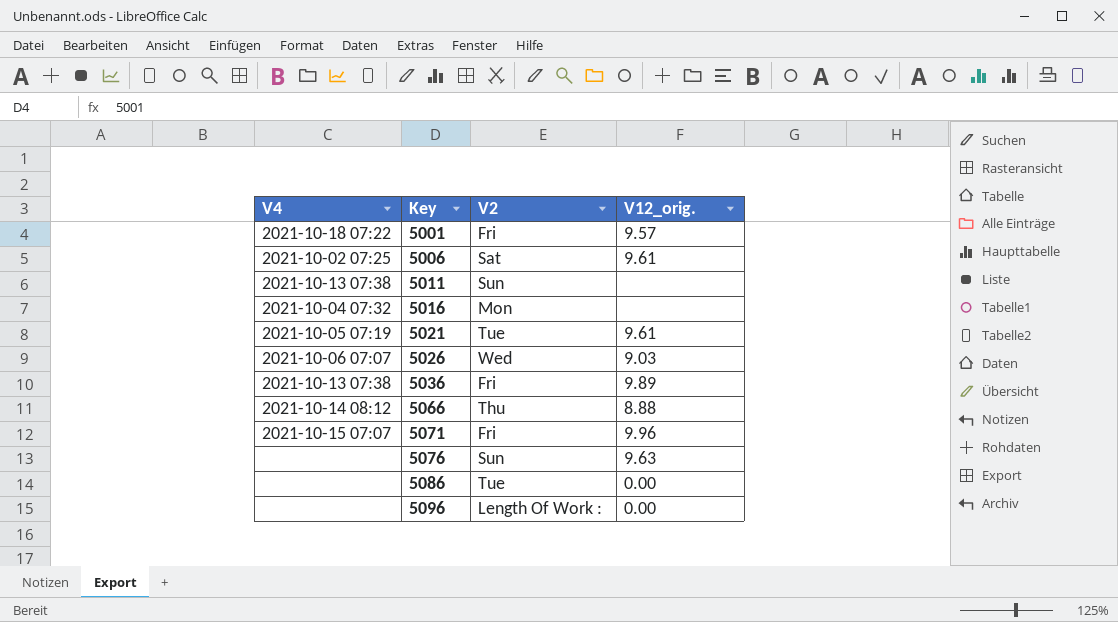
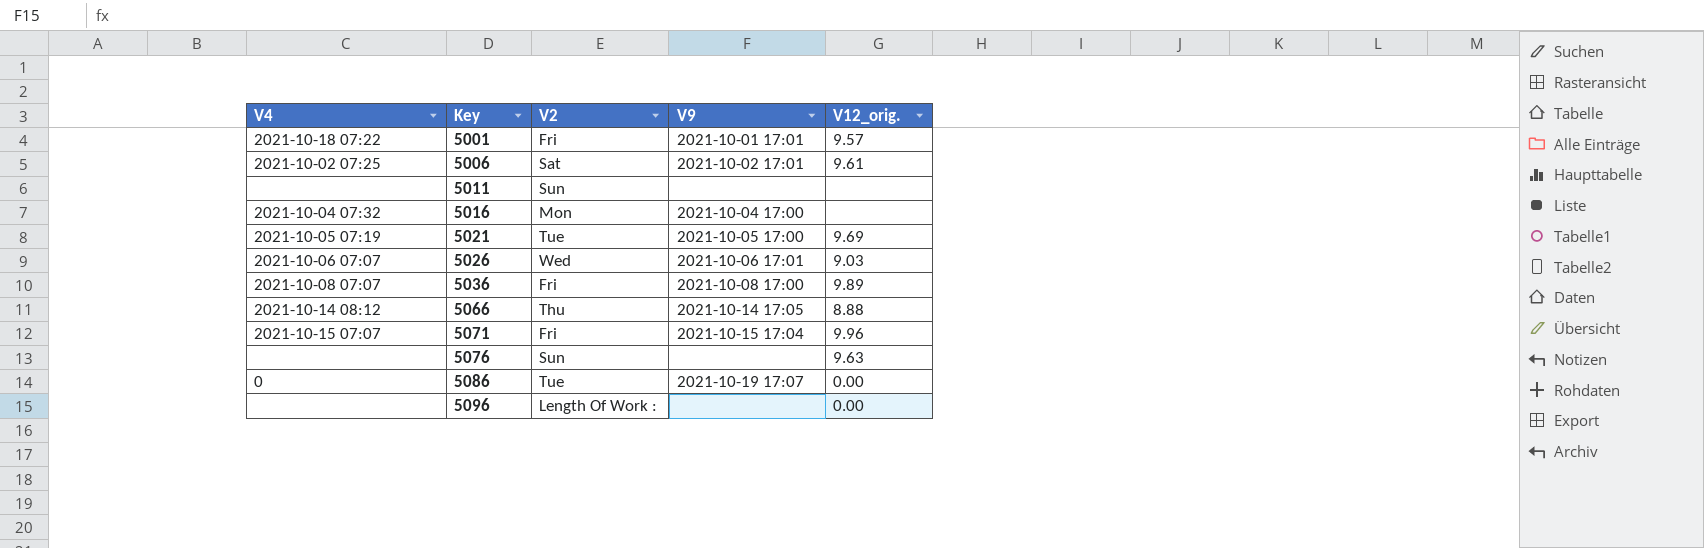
column V9 | position: none -> 4
5011 | V4: 2021-10-13 07:38 -> none
5021 | V12_orig.: 9.61 -> 9.69
5036 | V4: 2021-10-13 07:38 -> 2021-10-08 07:07
5086 | V4: none -> 0

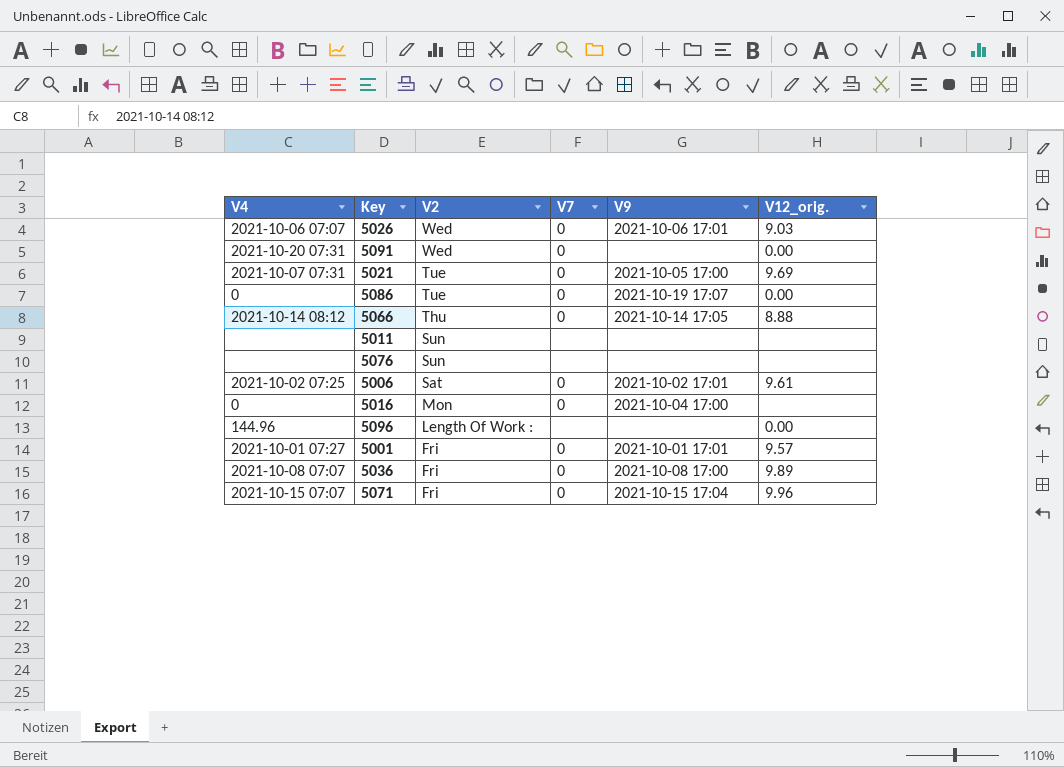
row order: Key ascending -> V2 descending
column V7 | position: none -> 4
row 5091: none -> 2021-10-20 07:31 | Wed | 0 | none | 0.00
5021 | V4: 2021-10-05 07:19 -> 2021-10-07 07:31
5076 | V12_orig.: 9.63 -> none
5016 | V4: 2021-10-04 07:32 -> 0
5096 | V4: none -> 144.96
5001 | V4: 2021-10-18 07:22 -> 2021-10-01 07:27

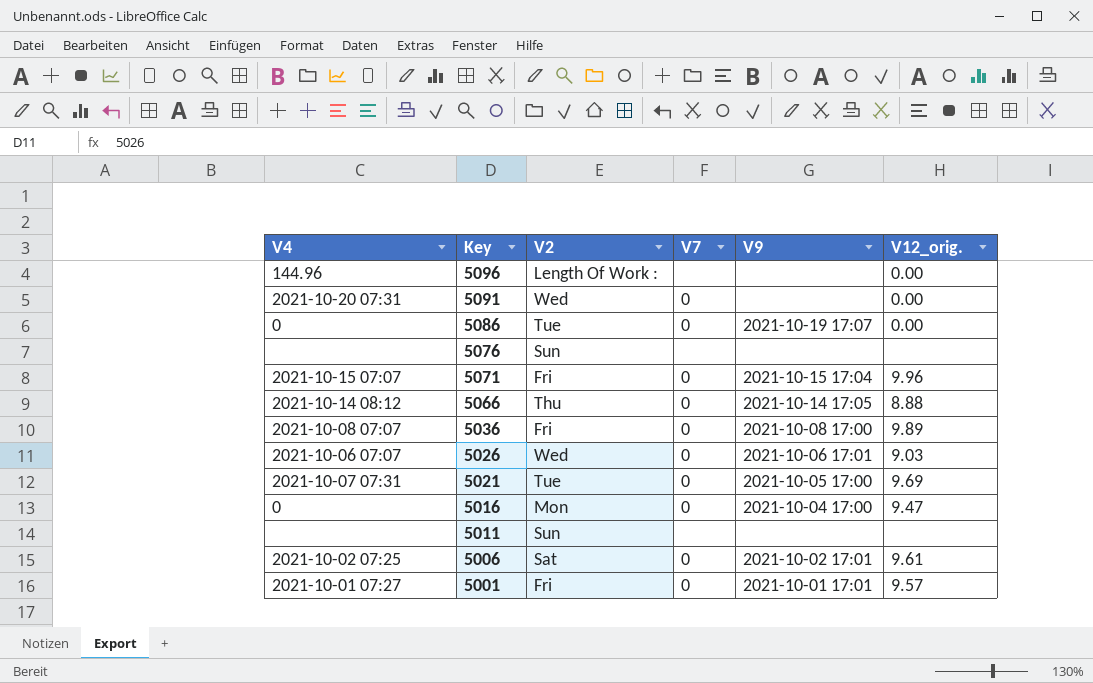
row order: V2 descending -> Key descending
5016 | V12_orig.: none -> 9.47

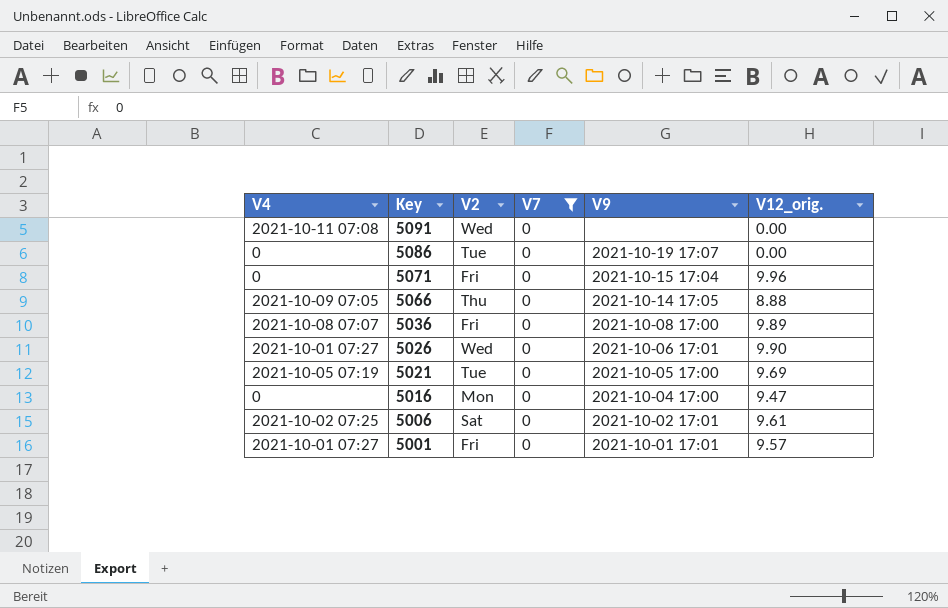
filter: none -> V7 = 0
5091 | V4: 2021-10-20 07:31 -> 2021-10-11 07:08
5071 | V4: 2021-10-15 07:07 -> 0
5066 | V4: 2021-10-14 08:12 -> 2021-10-09 07:05
5026 | V4: 2021-10-06 07:07 -> 2021-10-01 07:27
5026 | V12_orig.: 9.03 -> 9.90
5021 | V4: 2021-10-07 07:31 -> 2021-10-05 07:19

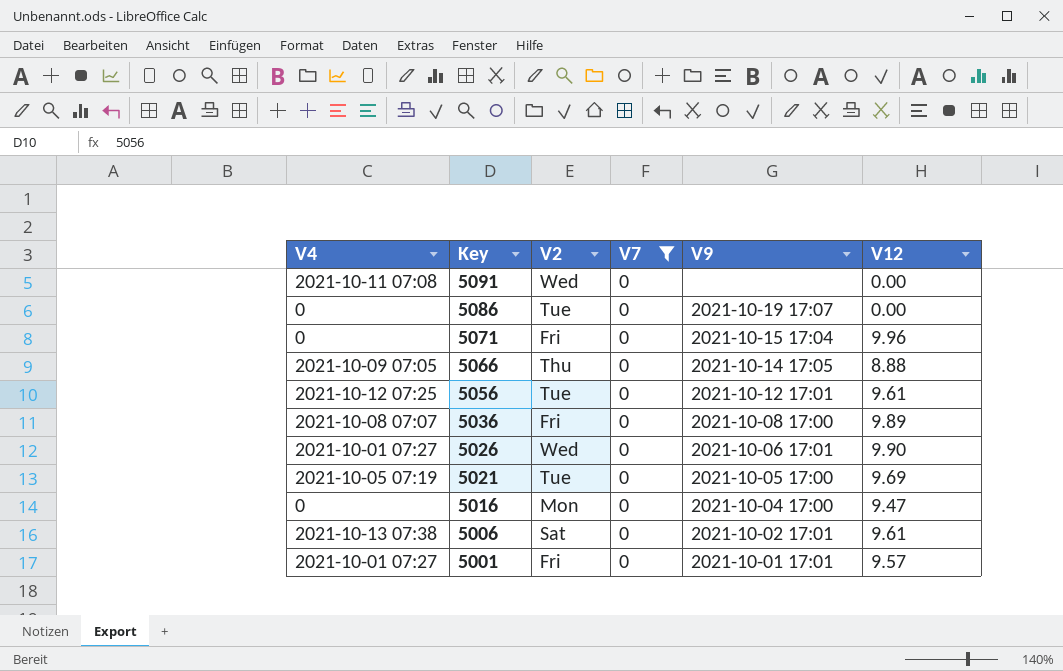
column name: V12_orig. -> V12
row 5056: none -> 2021-10-12 07:25 | Tue | 0 | 2021-10-12 17:01 | 9.61
5006 | V4: 2021-10-02 07:25 -> 2021-10-13 07:38

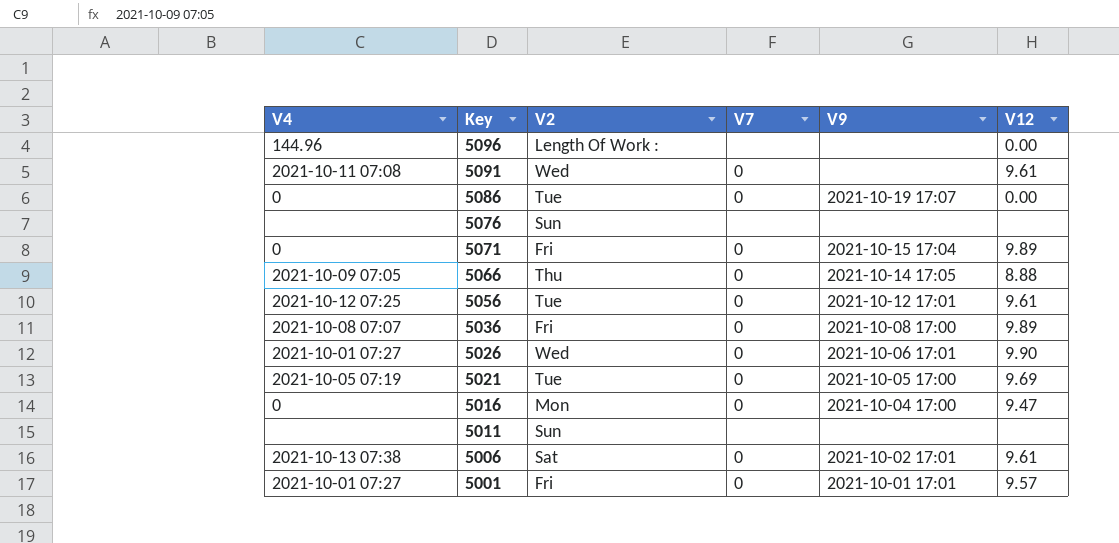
filter: V7 = 0 -> none
5091 | V12: 0.00 -> 9.61
5071 | V12: 9.96 -> 9.89

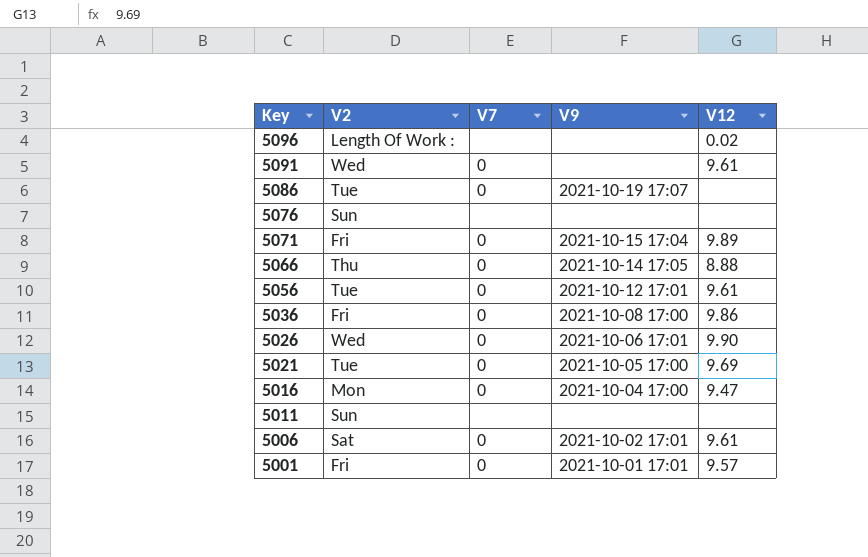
column V4 | position: 1 -> none
5096 | V12: 0.00 -> 0.02
5086 | V12: 0.00 -> none
5036 | V12: 9.89 -> 9.86

